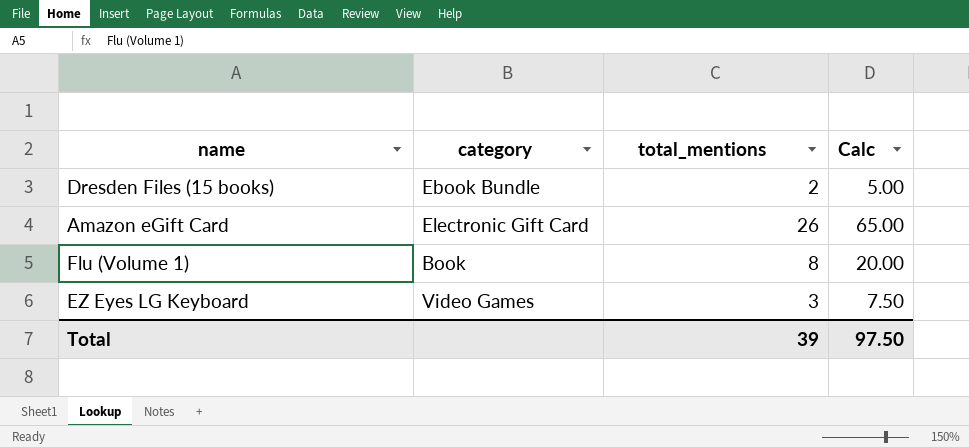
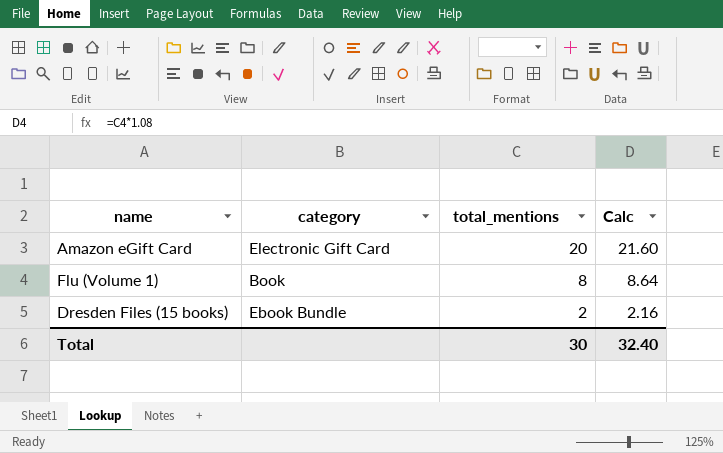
row order: none -> total_mentions descending
column Calc | formula: [total_mentions] * 2.5 -> [total_mentions] * 1.08
row EZ Eyes LG Keyboard: Video Games | 3 | 7.50 -> none
Amazon eGift Card | total_mentions: 26 -> 20
Total | total_mentions: 39 -> 30
Total | Calc: 97.50 -> 32.40

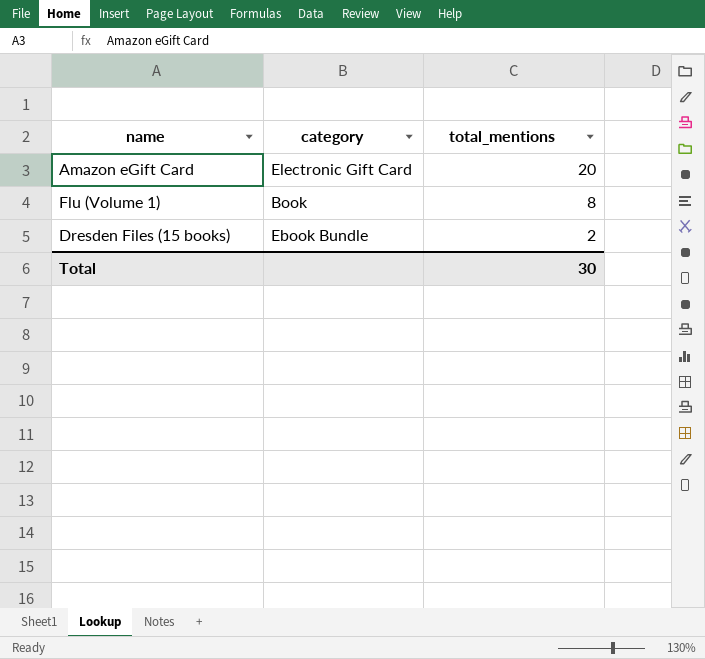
column Calc | formula: [total_mentions] * 1.08 -> none

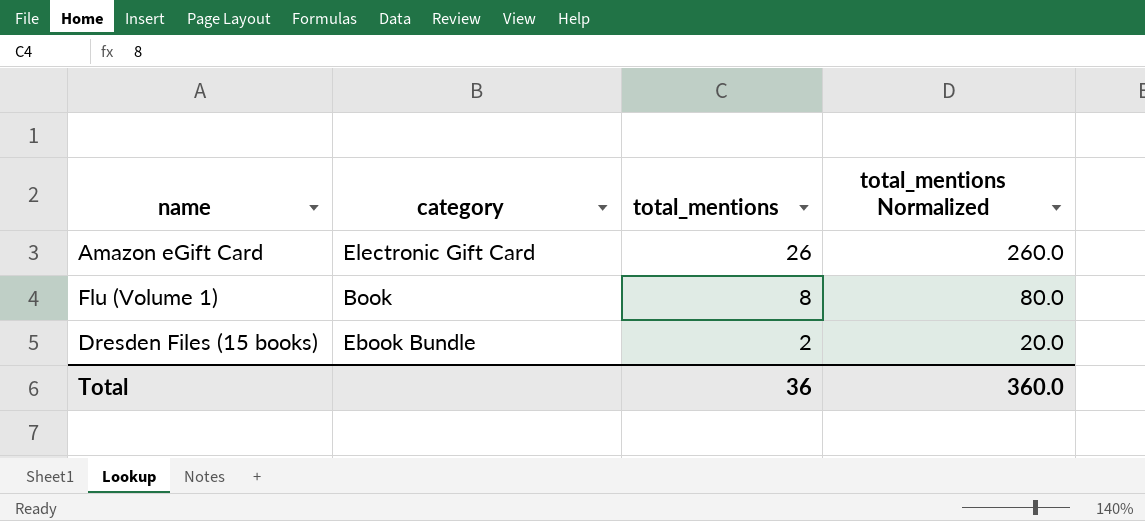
column total_mentions Normalized | formula: none -> [total_mentions] * 10
Amazon eGift Card | total_mentions: 20 -> 26
Total | total_mentions: 30 -> 36

